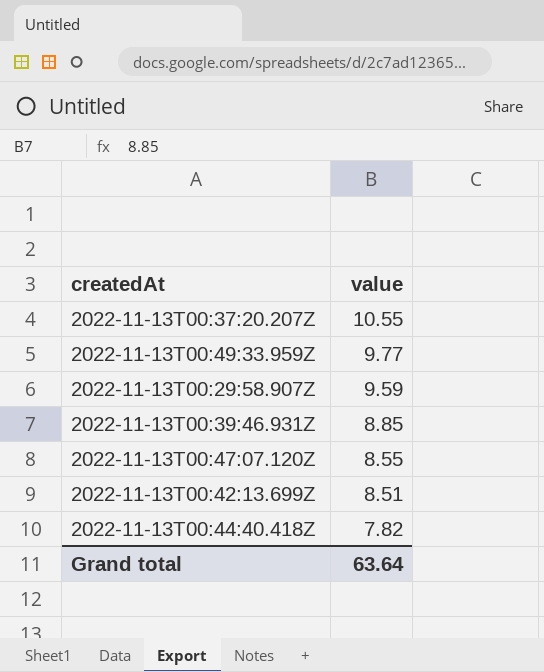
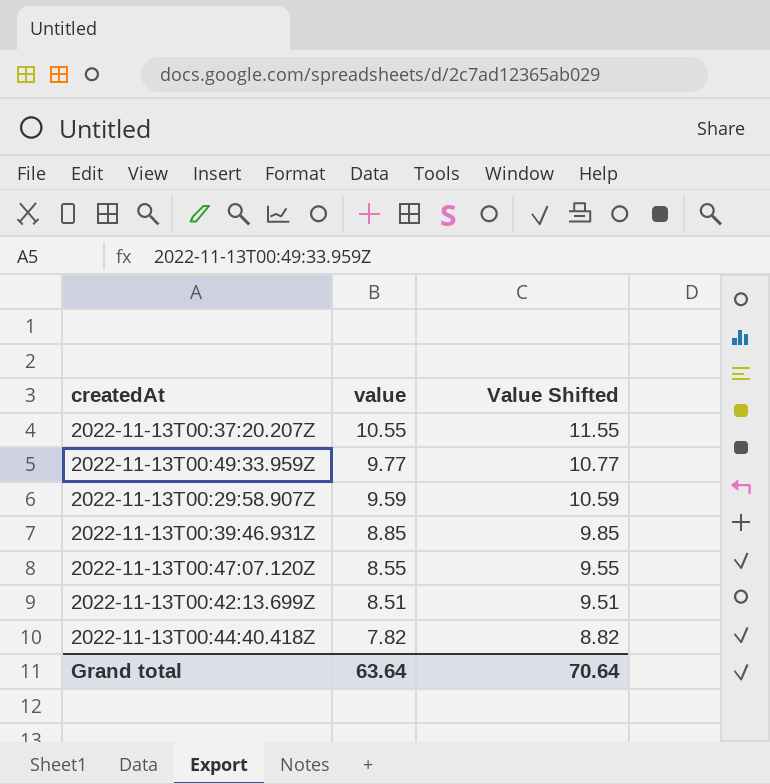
column Value Shifted | formula: none -> [value] + 1

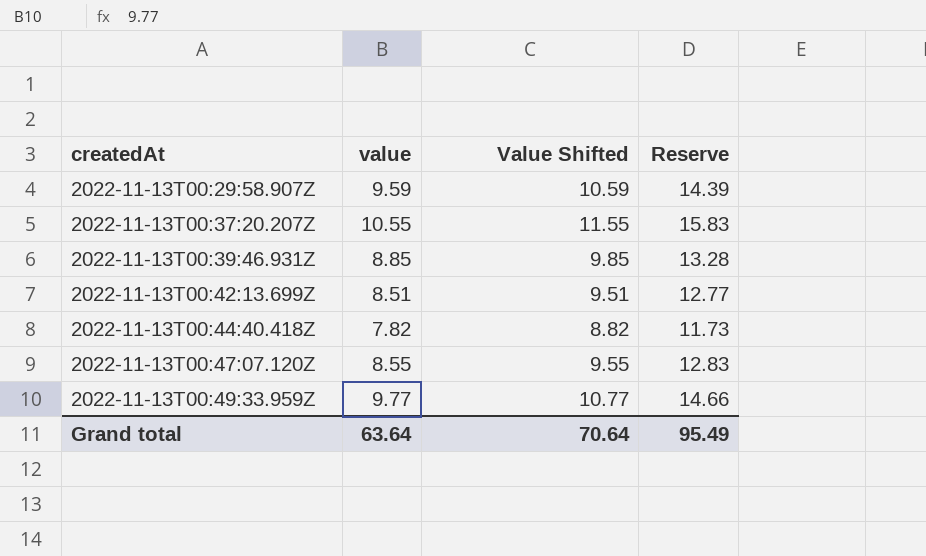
row order: value descending -> createdAt ascending
column Reserve | formula: none -> [value] * 1.5

